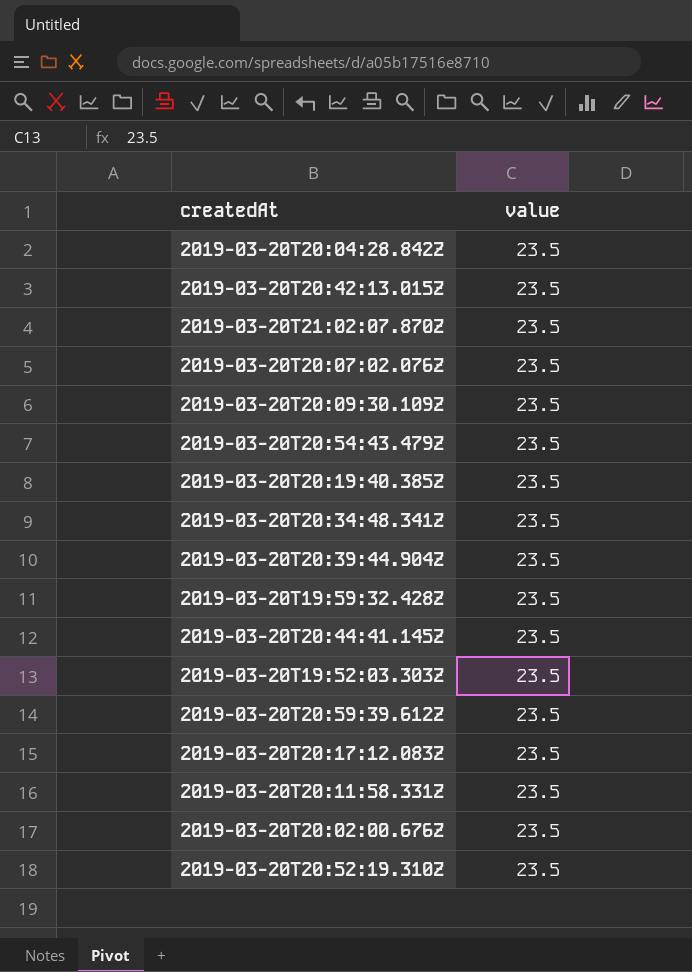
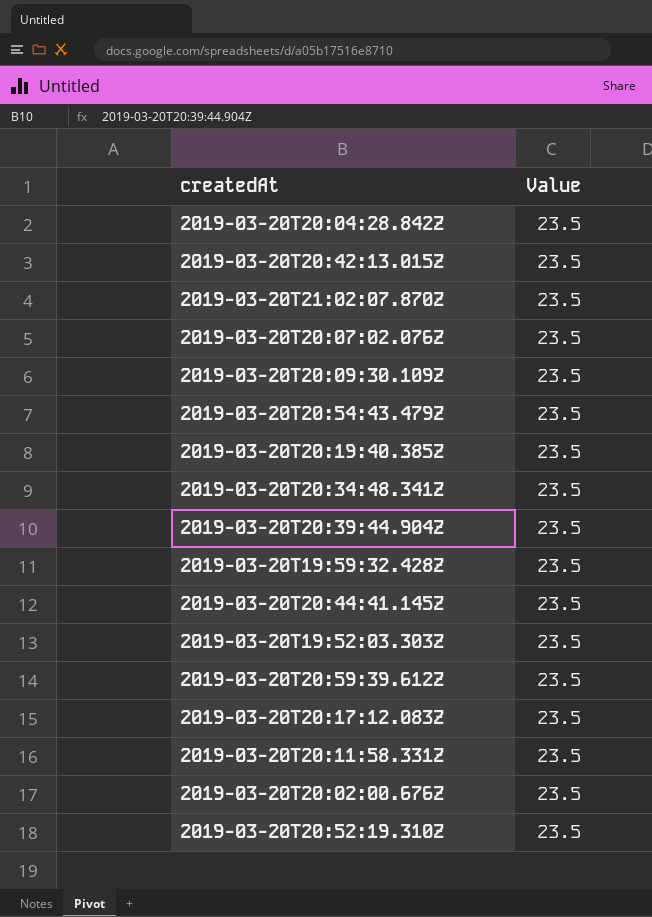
column name: value -> Value

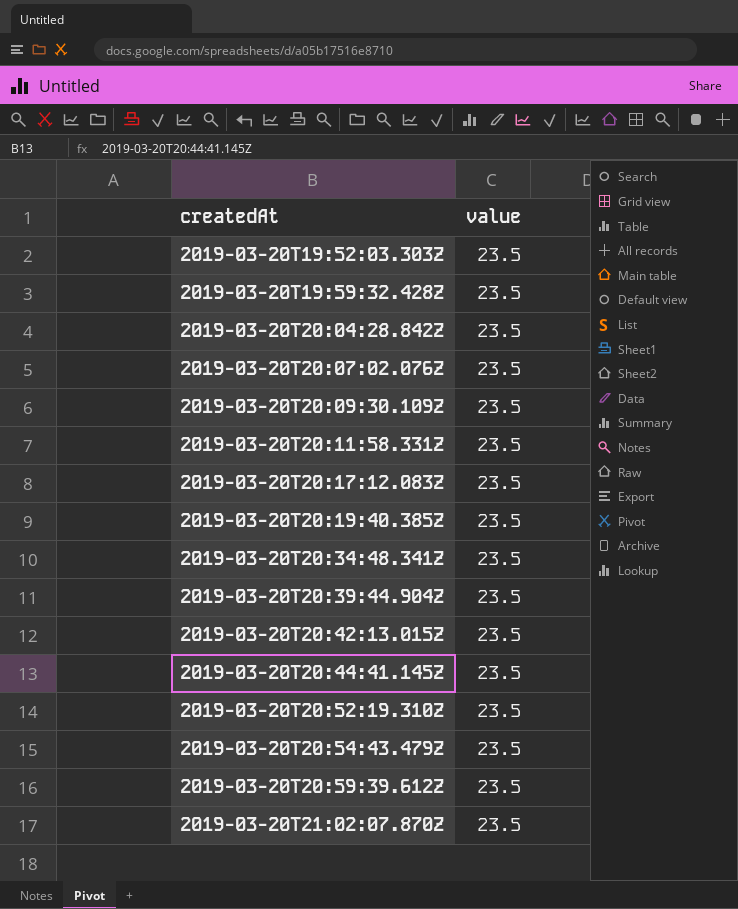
row order: none -> createdAt ascending
column name: Value -> value
row 2019-03-20T20:02:00.676Z: 23.5 -> none

